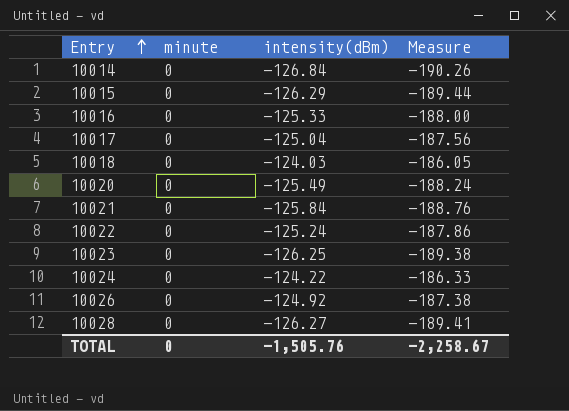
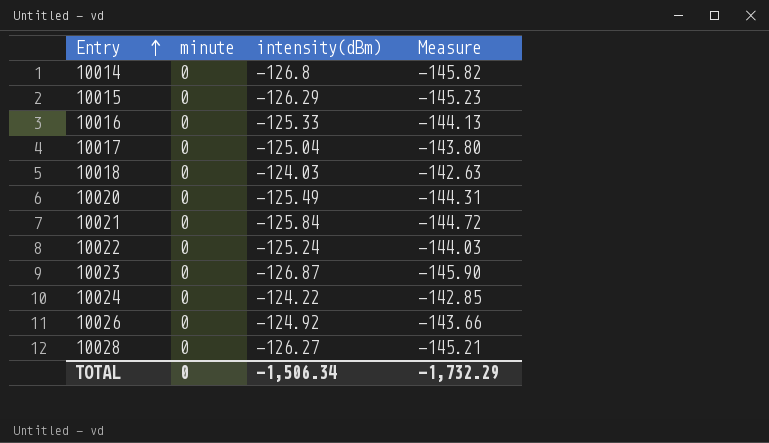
column Measure | formula: [intensity(dBm)] * 1.5 -> [intensity(dBm)] * 1.15
10014 | intensity(dBm): -126.84 -> -126.8
10023 | intensity(dBm): -126.25 -> -126.87
TOTAL | intensity(dBm): -1,505.76 -> -1,506.34
TOTAL | Measure: -2,258.67 -> -1,732.29

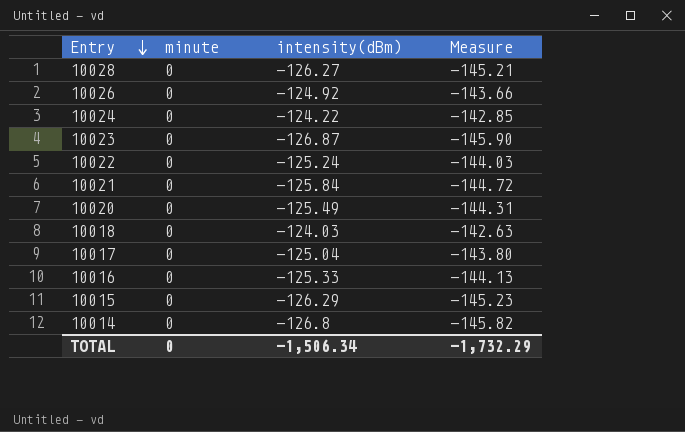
row order: Entry ascending -> Entry descending

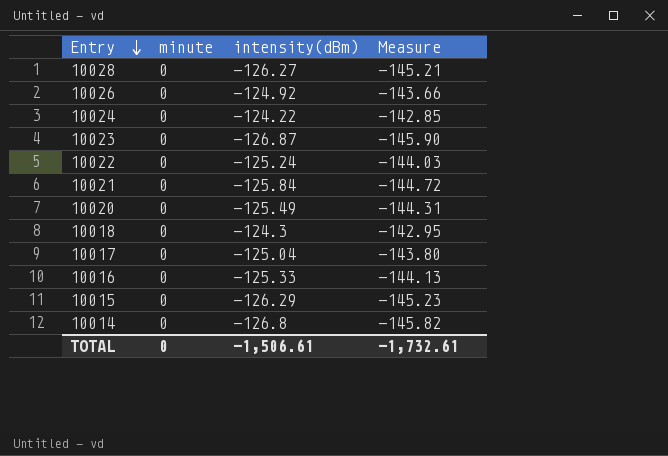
10018 | intensity(dBm): -124.03 -> -124.3
10018 | Measure: -142.63 -> -142.95
TOTAL | intensity(dBm): -1,506.34 -> -1,506.61
TOTAL | Measure: -1,732.29 -> -1,732.61

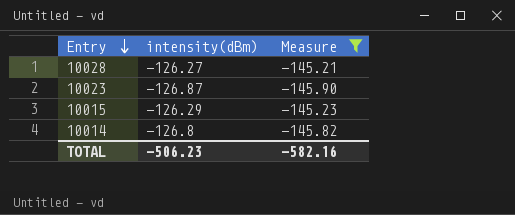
filter: none -> Measure <= -145.21
column minute | position: 2 -> none
TOTAL | intensity(dBm): -1,506.61 -> -506.23
TOTAL | Measure: -1,732.61 -> -582.16

